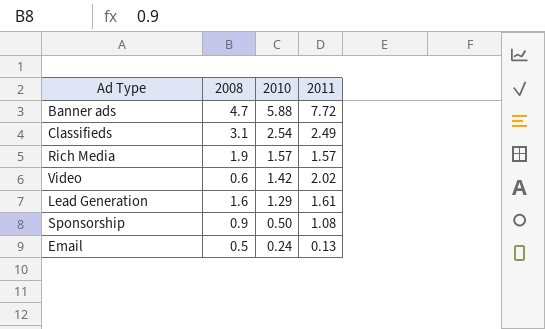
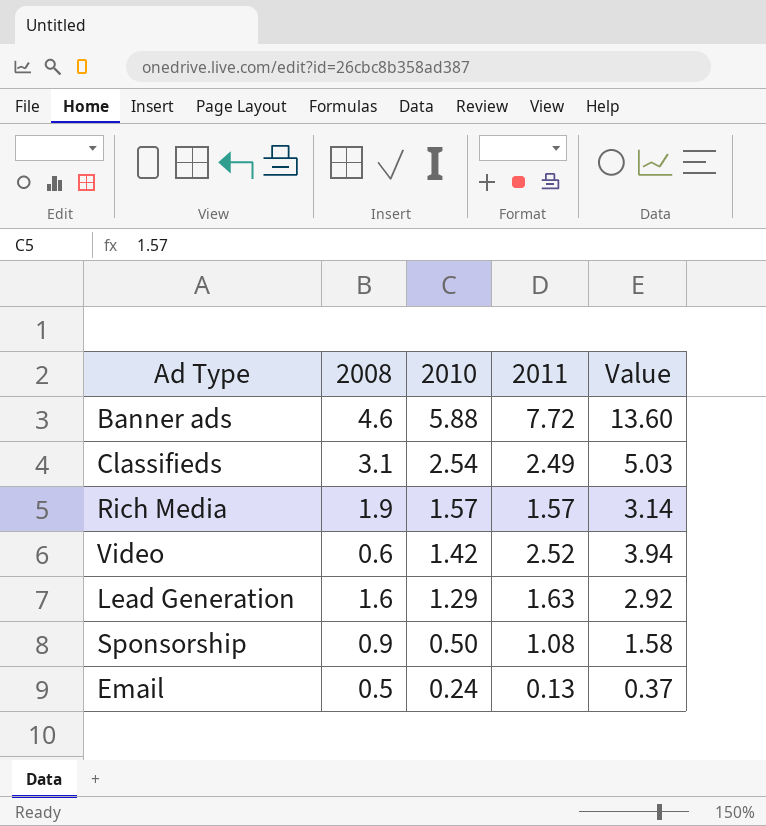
column Value | formula: none -> [2010] + [2011]
Banner ads | 2008: 4.7 -> 4.6
Video | 2011: 2.02 -> 2.52
Lead Generation | 2011: 1.61 -> 1.63

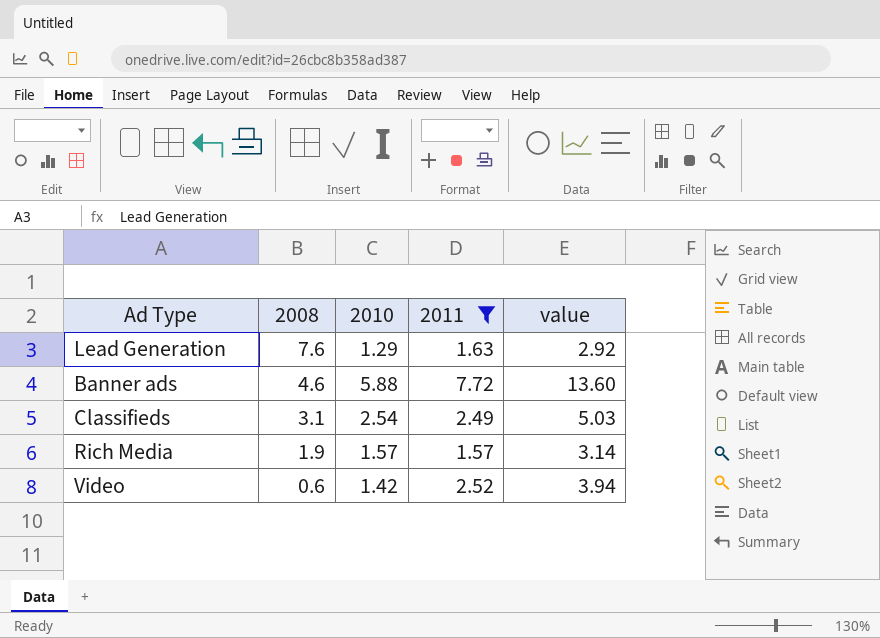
filter: none -> 2011 >= 1.57
row order: 2010 descending -> 2008 descending
column name: Value -> value
Lead Generation | 2008: 1.6 -> 7.6

